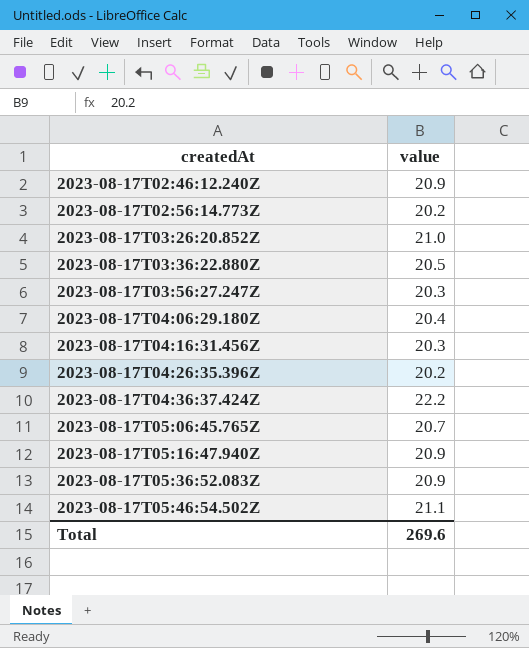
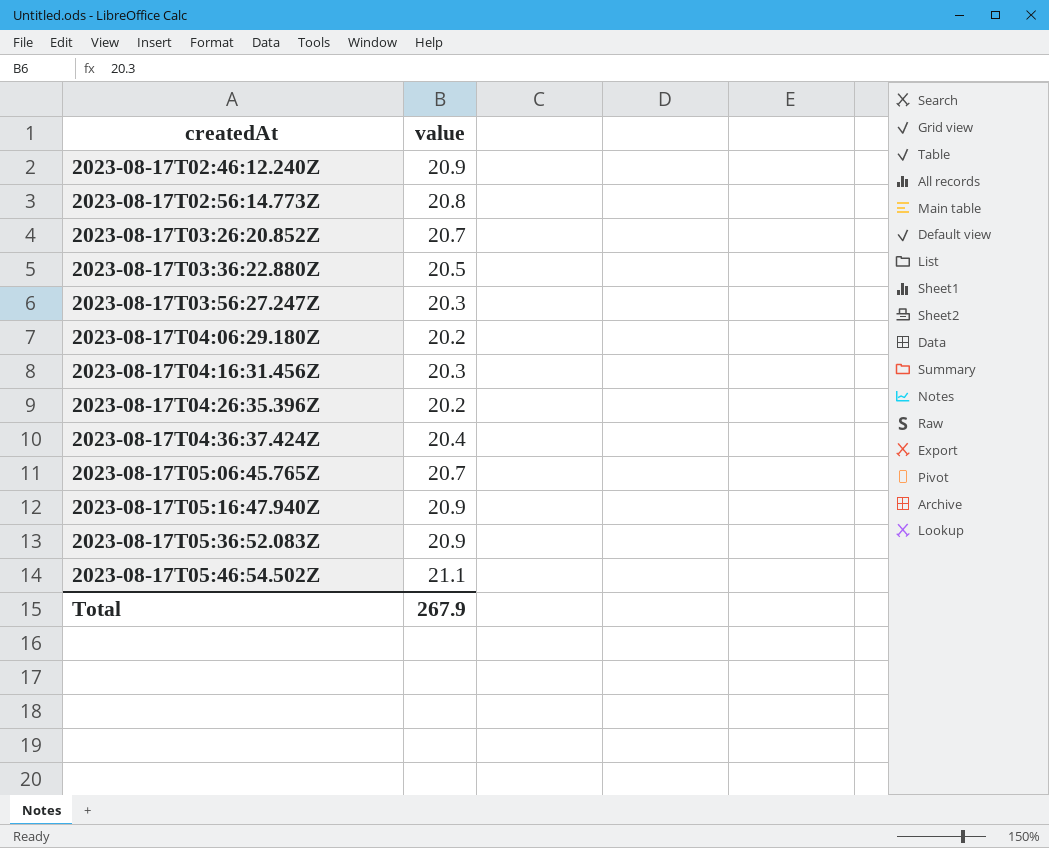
2023-08-17T02:56:14.773Z | value: 20.2 -> 20.8
2023-08-17T03:26:20.852Z | value: 21.0 -> 20.7
2023-08-17T04:06:29.180Z | value: 20.4 -> 20.2
2023-08-17T04:36:37.424Z | value: 22.2 -> 20.4
Total | value: 269.6 -> 267.9

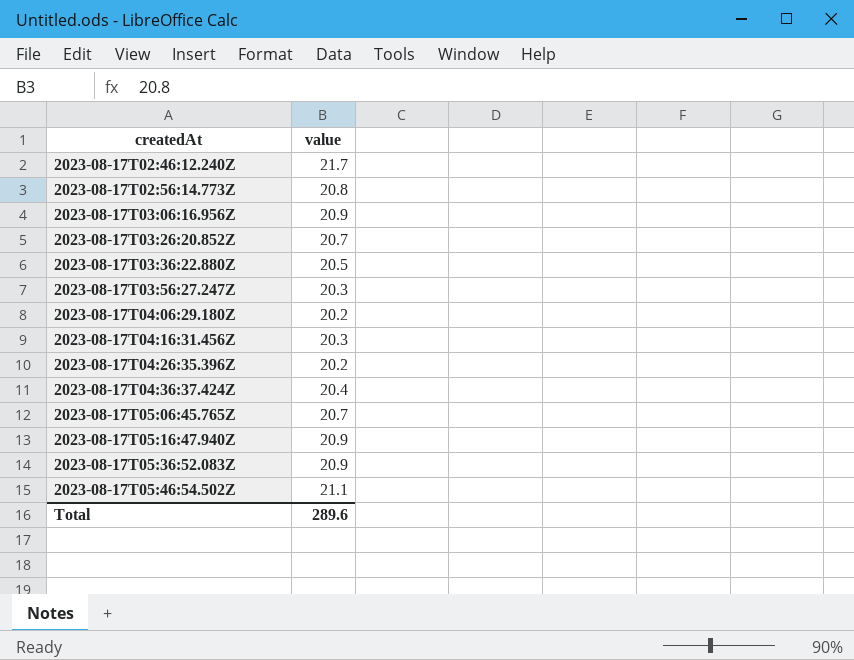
2023-08-17T02:46:12.240Z | value: 20.9 -> 21.7
row 2023-08-17T03:06:16.956Z: none -> 20.9
Total | value: 267.9 -> 289.6

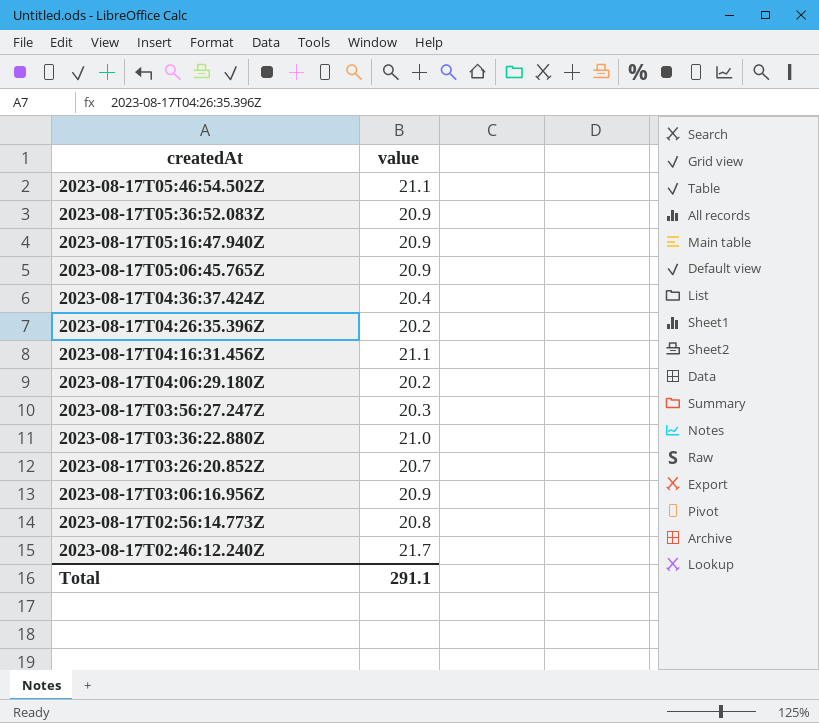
row order: createdAt ascending -> createdAt descending
2023-08-17T05:06:45.765Z | value: 20.7 -> 20.9
2023-08-17T04:16:31.456Z | value: 20.3 -> 21.1
2023-08-17T03:36:22.880Z | value: 20.5 -> 21.0
Total | value: 289.6 -> 291.1

